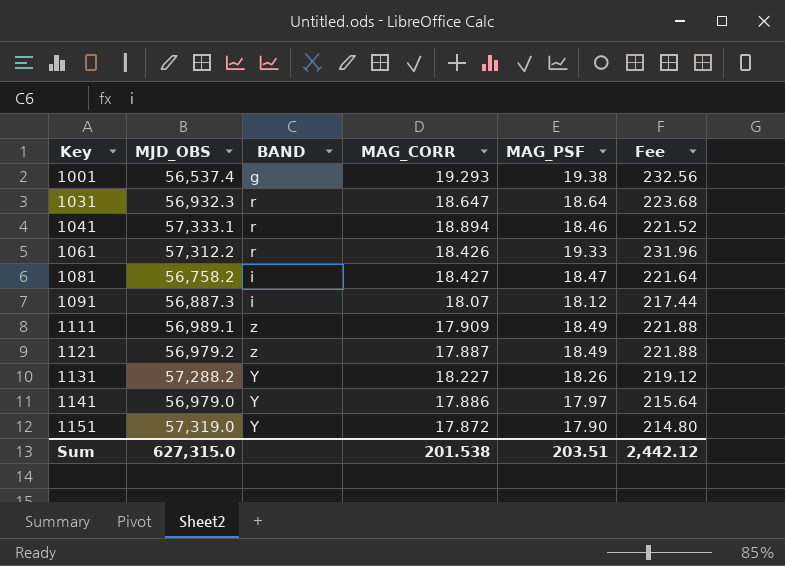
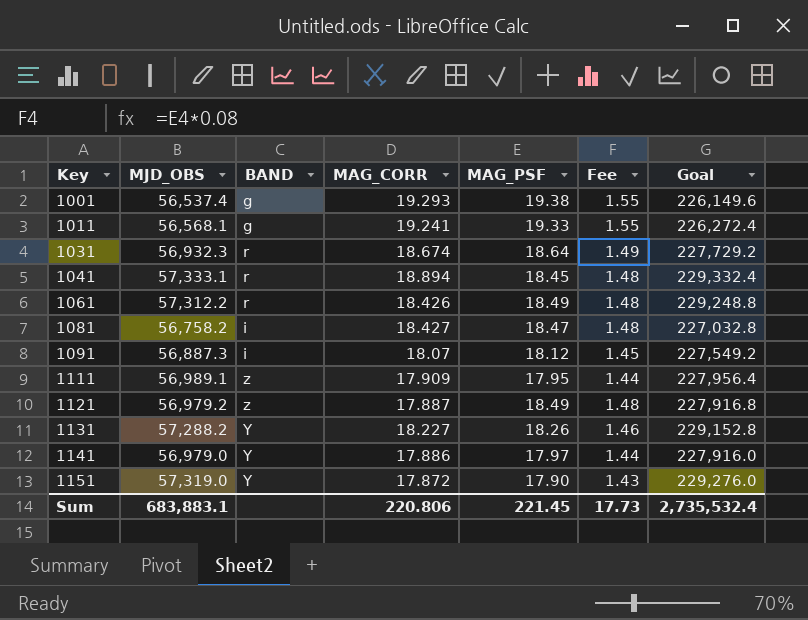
column Fee | formula: [MAG_PSF] * 12 -> [MAG_PSF] * 0.08
column Goal | formula: none -> [MJD_OBS] * 4
row 1011: none -> 56,568.1 | g | 19.241 | 19.33 | 1.55 | 226,272.4
1031 | MAG_CORR: 18.647 -> 18.674
1041 | MAG_PSF: 18.46 -> 18.45
1061 | MAG_PSF: 19.33 -> 18.49
1111 | MAG_PSF: 18.49 -> 17.95
Sum | MJD_OBS: 627,315.0 -> 683,883.1
Sum | MAG_CORR: 201.538 -> 220.806
Sum | MAG_PSF: 203.51 -> 221.45
Sum | Fee: 2,442.12 -> 17.73

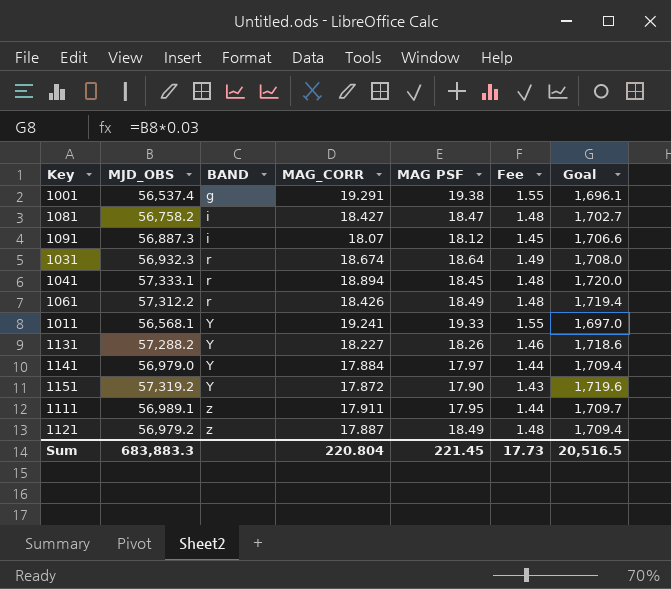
row order: Key ascending -> BAND ascending
column name: MAG_PSF -> MAG PSF
column Goal | formula: [MJD_OBS] * 4 -> [MJD_OBS] * 0.03
1001 | MAG_CORR: 19.293 -> 19.291
1011 | BAND: g -> Y
1141 | MAG_CORR: 17.886 -> 17.884
1151 | MJD_OBS: 57,319.0 -> 57,319.2
1111 | MAG_CORR: 17.909 -> 17.911
Sum | MJD_OBS: 683,883.1 -> 683,883.3
Sum | MAG_CORR: 220.806 -> 220.804
Sum | Goal: 2,735,532.4 -> 20,516.5

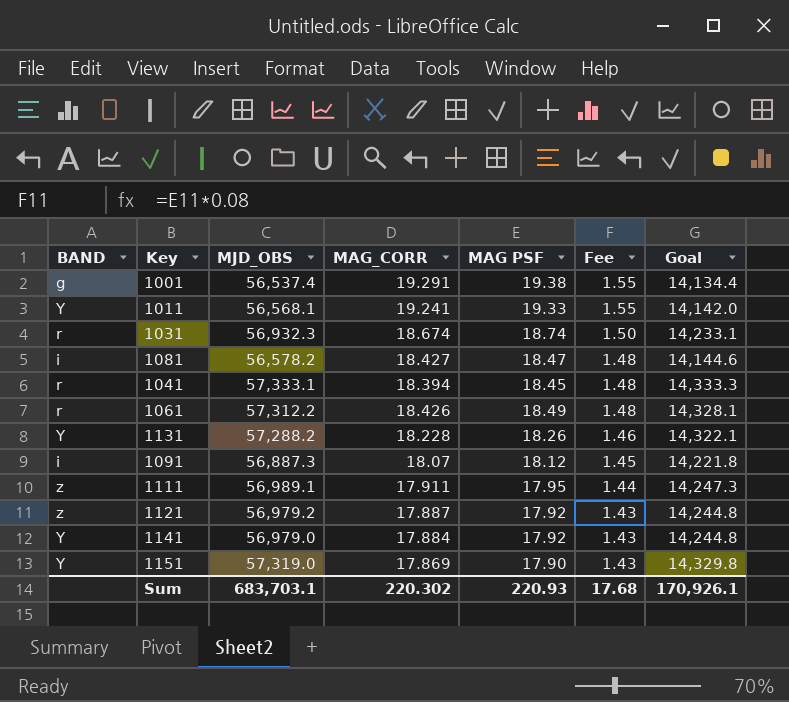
row order: BAND ascending -> Fee descending
column BAND | position: 3 -> 1
column Goal | formula: [MJD_OBS] * 0.03 -> [MJD_OBS] * 0.25
1031 | MAG PSF: 18.64 -> 18.74
1031 | Fee: 1.49 -> 1.50
1081 | MJD_OBS: 56,758.2 -> 56,578.2
1041 | MAG_CORR: 18.894 -> 18.394
1131 | MAG_CORR: 18.227 -> 18.228
1121 | MAG PSF: 18.49 -> 17.92
1121 | Fee: 1.48 -> 1.43
1141 | MAG PSF: 17.97 -> 17.92
1141 | Fee: 1.44 -> 1.43
1151 | MJD_OBS: 57,319.2 -> 57,319.0
1151 | MAG_CORR: 17.872 -> 17.869
Sum | MJD_OBS: 683,883.3 -> 683,703.1
Sum | MAG_CORR: 220.804 -> 220.302
Sum | MAG PSF: 221.45 -> 220.93
Sum | Fee: 17.73 -> 17.68
Sum | Goal: 20,516.5 -> 170,926.1

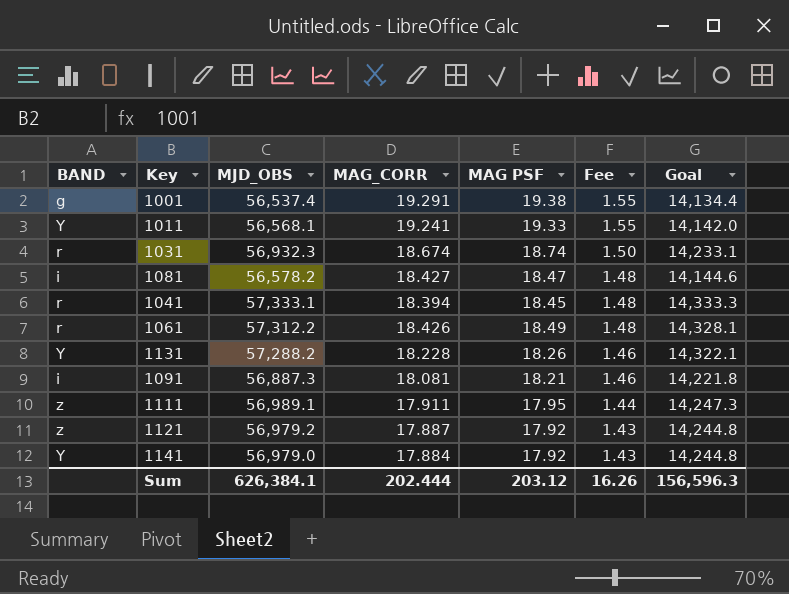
row 1151: Y | 57,319.0 | 17.869 | 17.90 | 1.43 | 14,329.8 -> none
1091 | MAG_CORR: 18.07 -> 18.081
1091 | MAG PSF: 18.12 -> 18.21
1091 | Fee: 1.45 -> 1.46
Sum | MJD_OBS: 683,703.1 -> 626,384.1
Sum | MAG_CORR: 220.302 -> 202.444
Sum | MAG PSF: 220.93 -> 203.12
Sum | Fee: 17.68 -> 16.26
Sum | Goal: 170,926.1 -> 156,596.3

